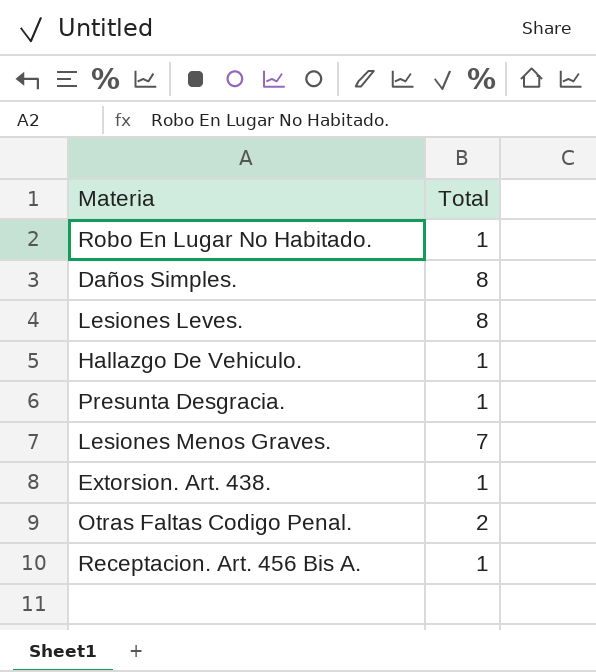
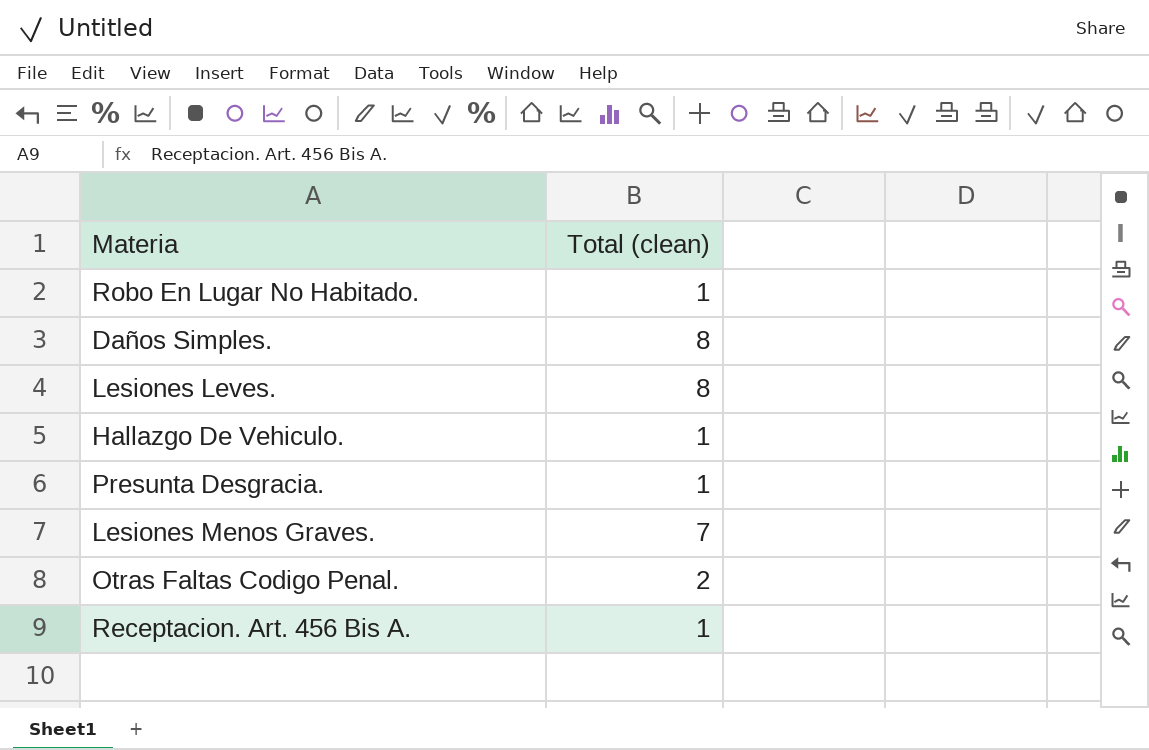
column name: Total -> Total (clean)
row Extorsion. Art. 438.: 1 -> none

